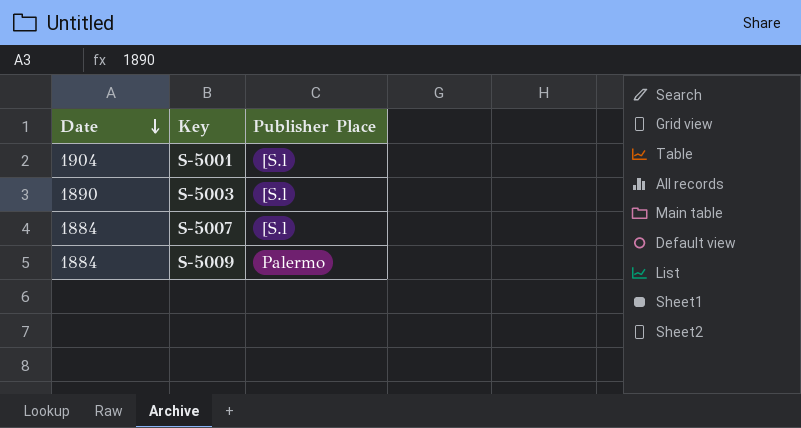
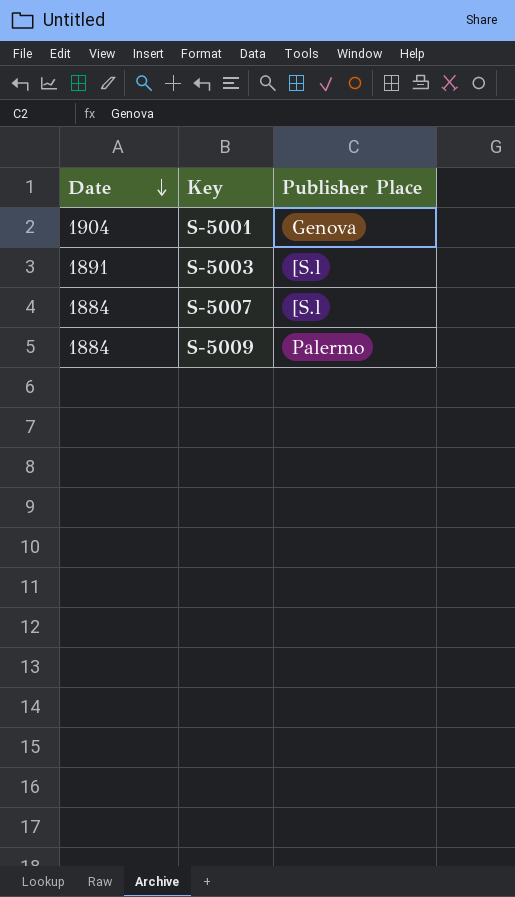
S-5001 | Publisher Place: [S.l -> Genova
S-5003 | Date: 1890 -> 1891

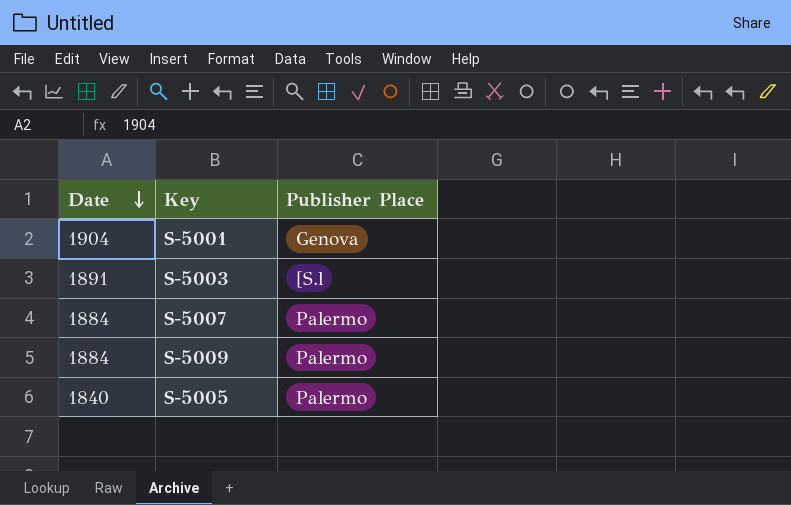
S-5007 | Publisher Place: [S.l -> Palermo
row S-5005: none -> 1840 | Palermo

